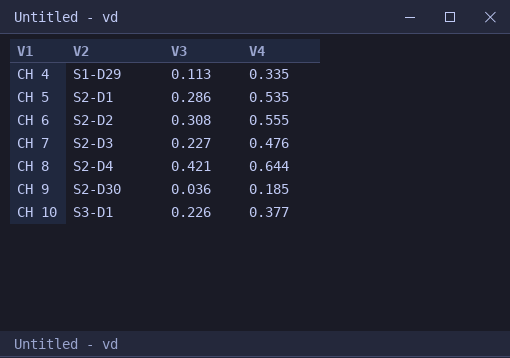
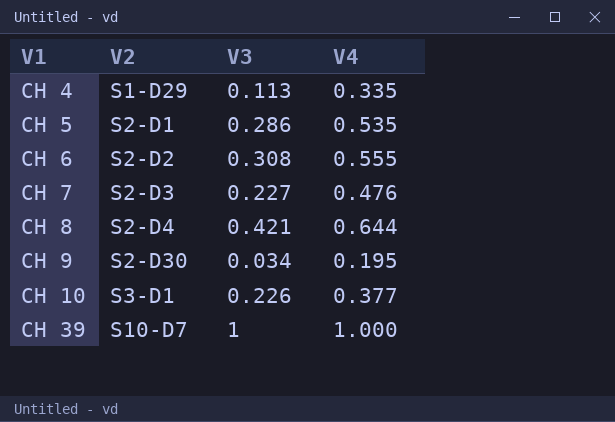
CH 9 | V3: 0.036 -> 0.034
CH 9 | V4: 0.185 -> 0.195
row CH 39: none -> S10-D7 | 1 | 1.000

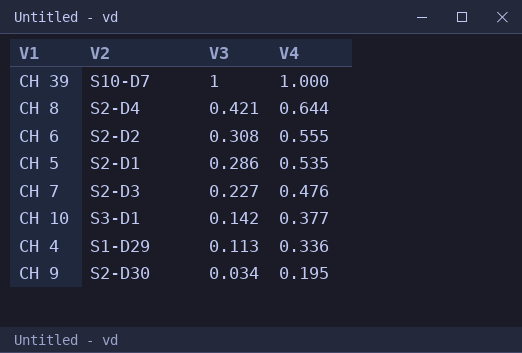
row order: V1 ascending -> V3 descending
CH 10 | V3: 0.226 -> 0.142
CH 4 | V4: 0.335 -> 0.336

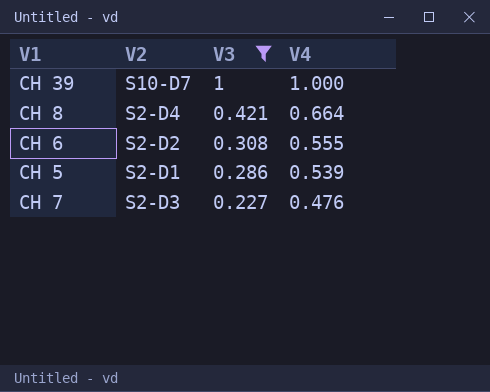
filter: none -> V3 >= 0.227
CH 8 | V4: 0.644 -> 0.664
CH 5 | V4: 0.535 -> 0.539

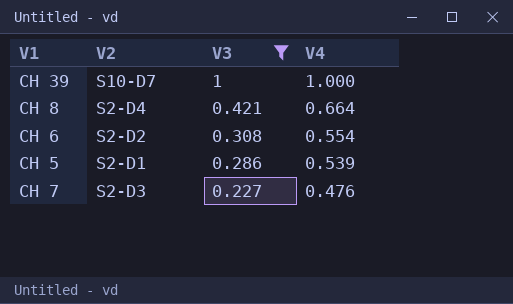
CH 6 | V4: 0.555 -> 0.554

